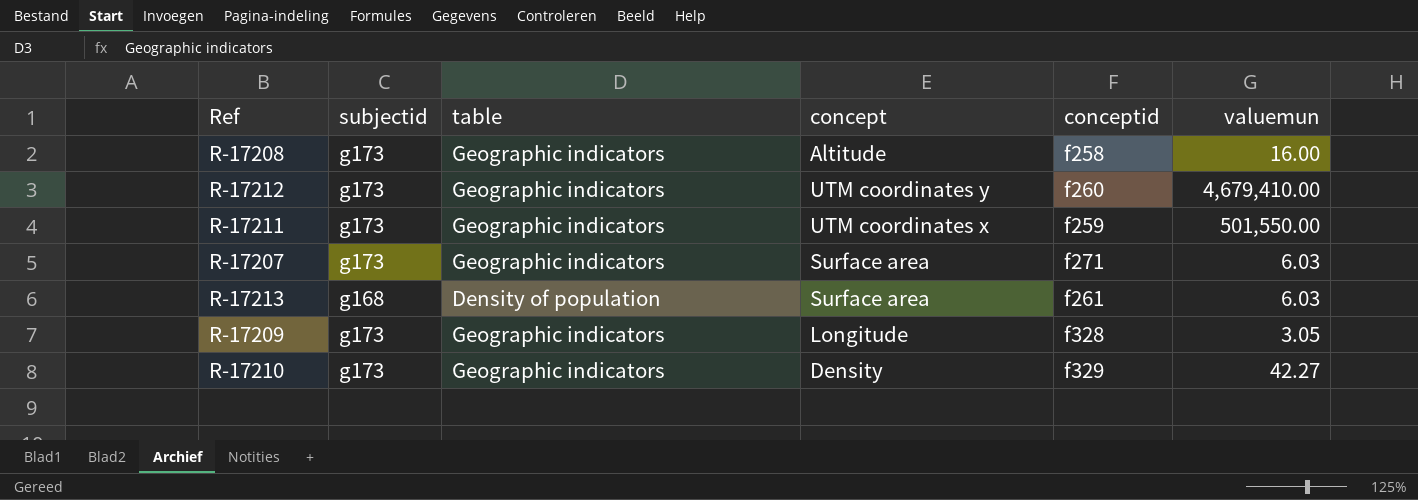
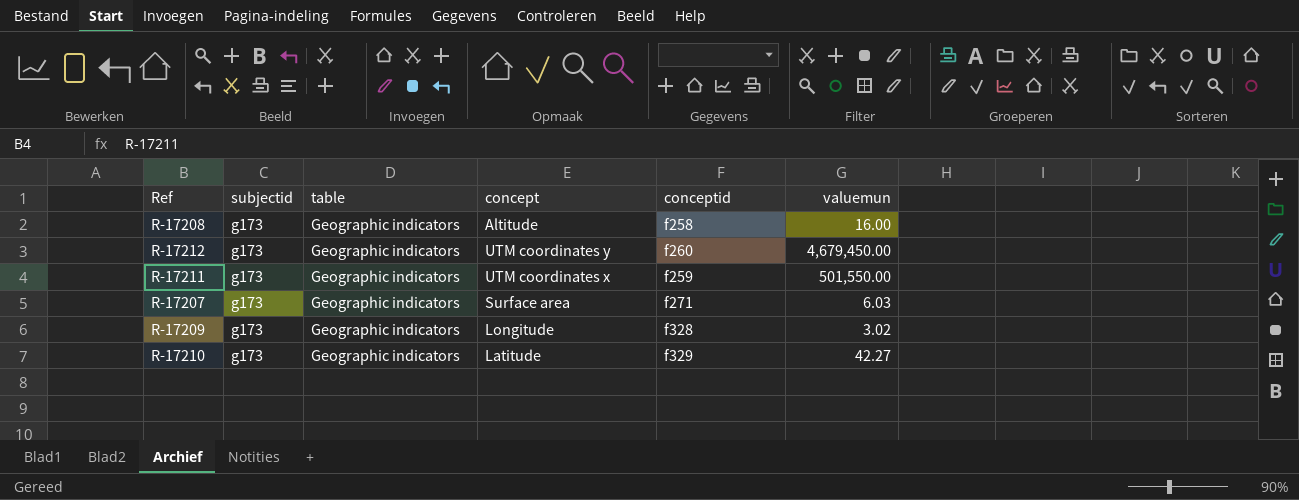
row R-17213: g168 | Density of population | Surface area | f261 | 6.03 -> none
R-17212 | valuemun: 4,679,410.00 -> 4,679,450.00
R-17209 | valuemun: 3.05 -> 3.02
R-17210 | concept: Density -> Latitude

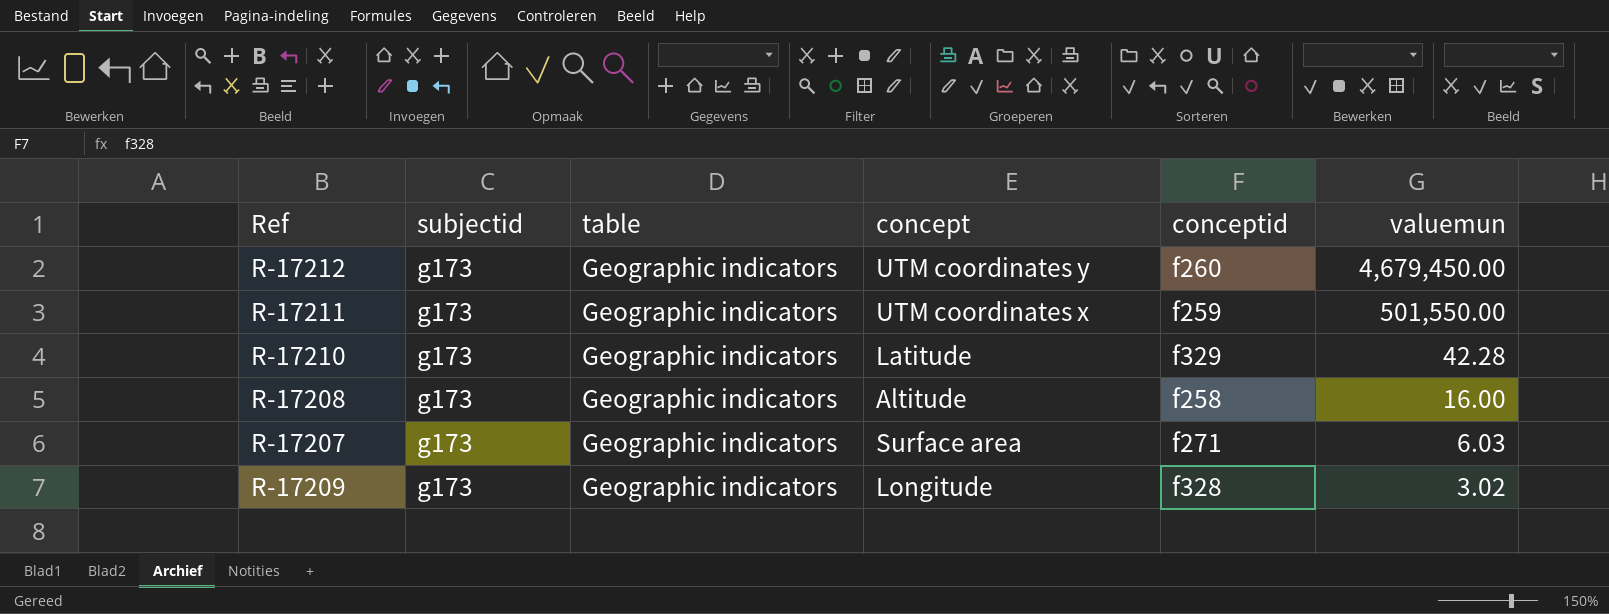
row order: none -> valuemun descending
R-17210 | valuemun: 42.27 -> 42.28

